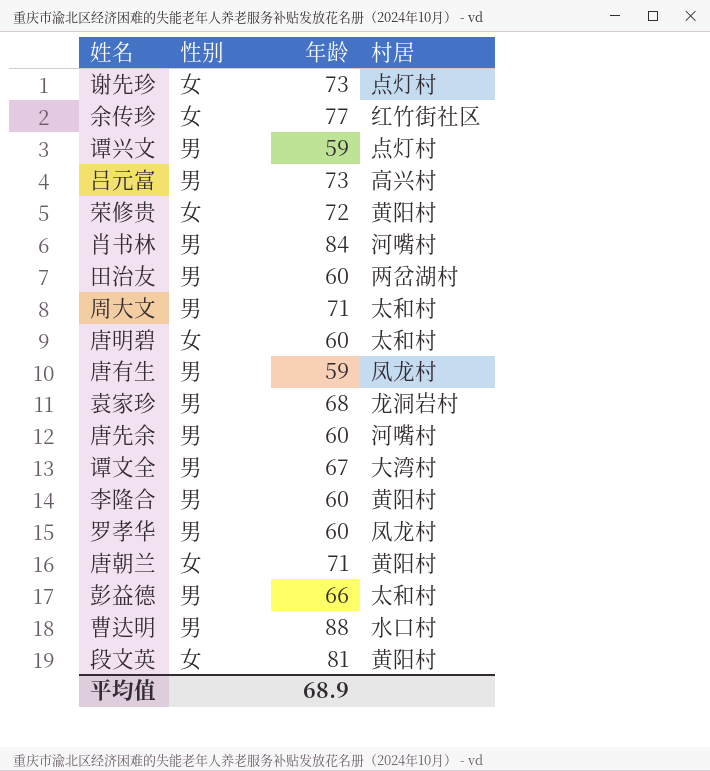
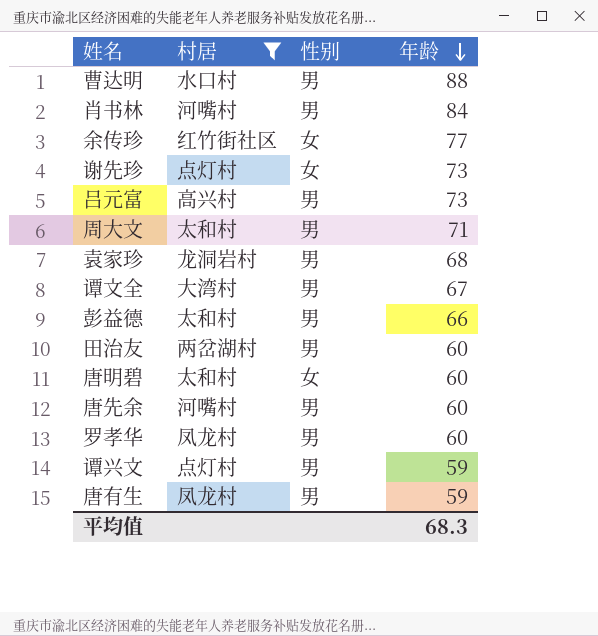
filter: none -> 村居 != 黄阳村
row order: none -> 年龄 descending
column 村居 | position: 4 -> 2
平均值 | 年龄: 68.9 -> 68.3

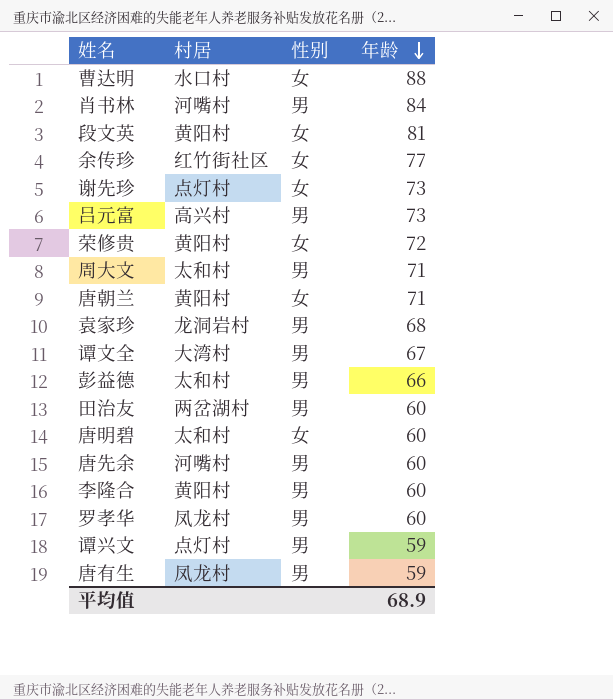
filter: 村居 != 黄阳村 -> none
曹达明 | 性别: 男 -> 女
平均值 | 年龄: 68.3 -> 68.9

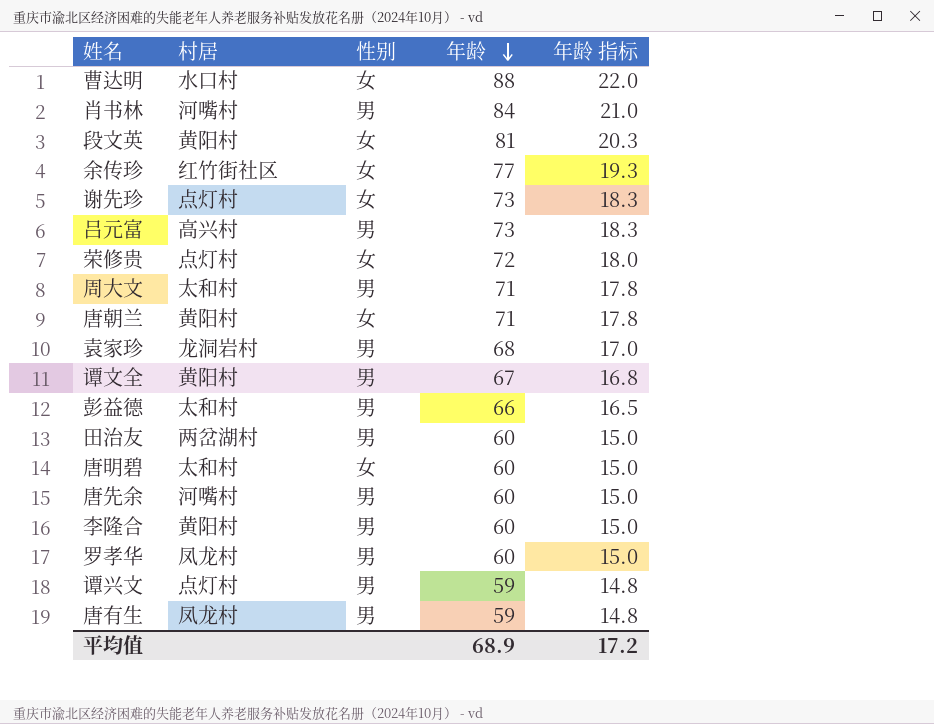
column 年龄 指标 | formula: none -> [年龄] * 0.25
荣修贵 | 村居: 黄阳村 -> 点灯村
谭文全 | 村居: 大湾村 -> 黄阳村

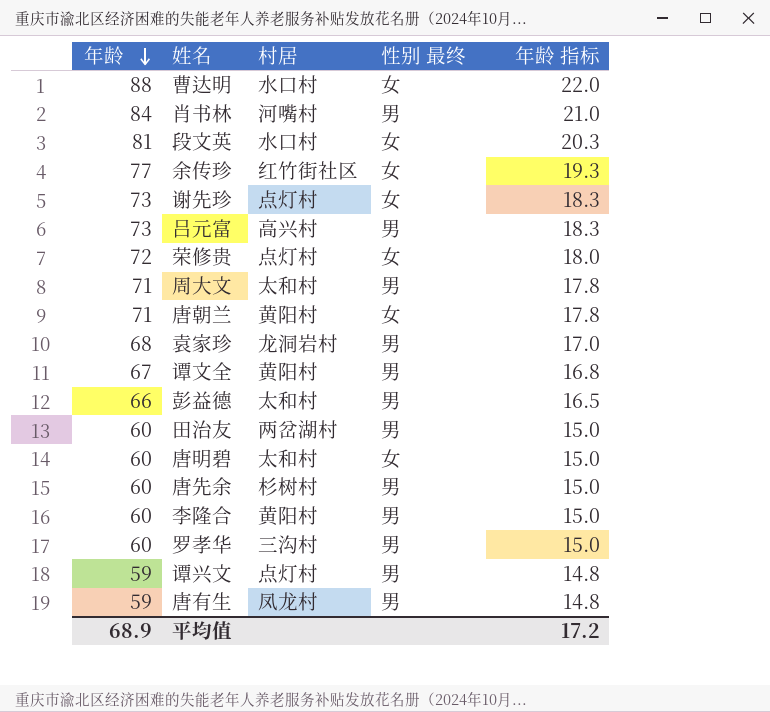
column 年龄 | position: 4 -> 1
column name: 性别 -> 性别 最终
段文英 | 村居: 黄阳村 -> 水口村
唐先余 | 村居: 河嘴村 -> 杉树村
罗孝华 | 村居: 凤龙村 -> 三沟村

